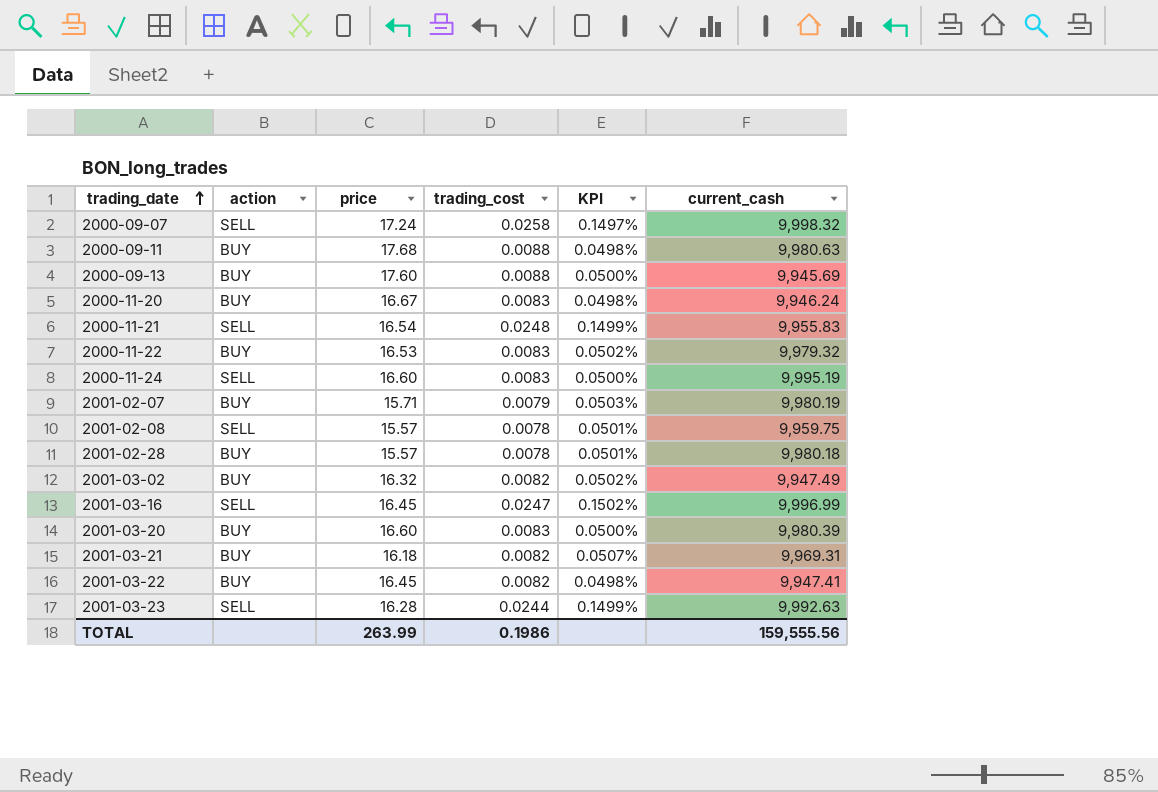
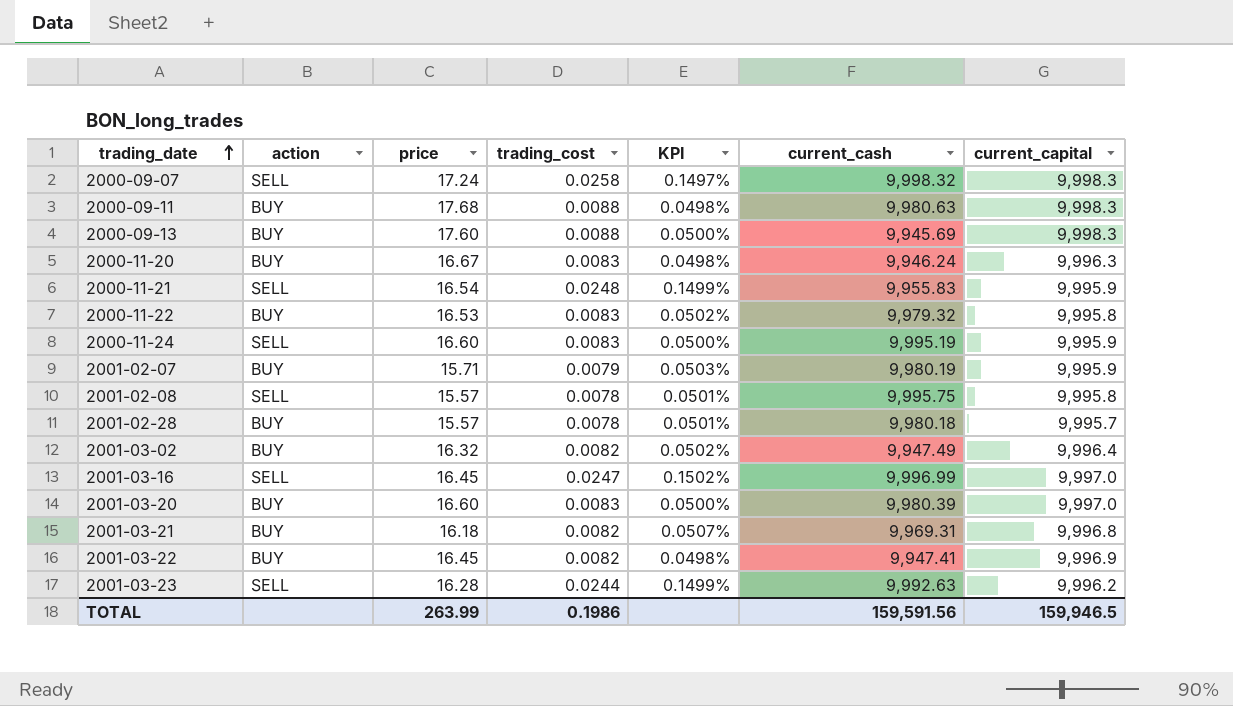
column current_capital | position: none -> 7
2001-02-08 | current_cash: 9,959.75 -> 9,995.75
TOTAL | current_cash: 159,555.56 -> 159,591.56

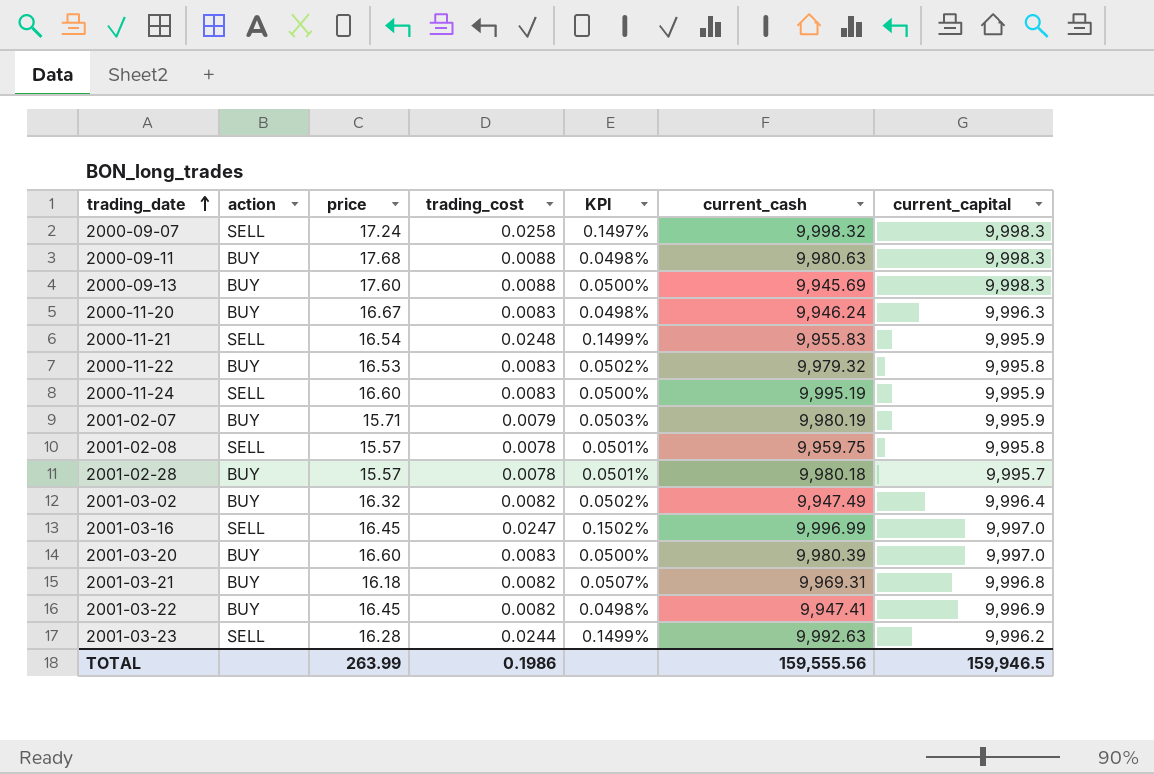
2001-02-08 | current_cash: 9,995.75 -> 9,959.75
TOTAL | current_cash: 159,591.56 -> 159,555.56

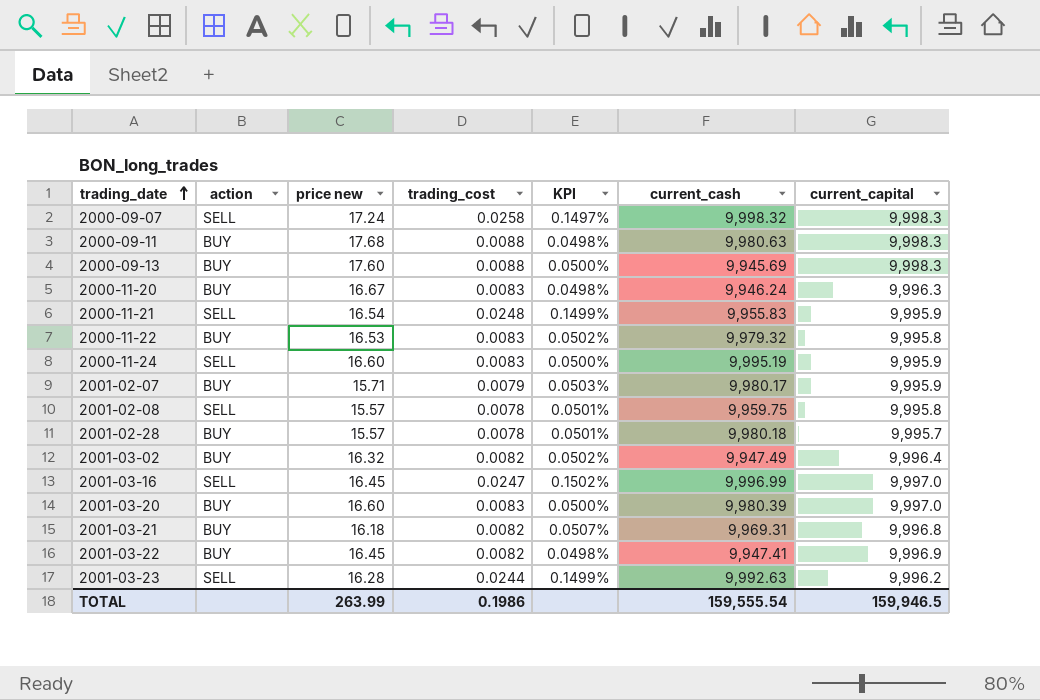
column name: price -> price new
2001-02-07 | current_cash: 9,980.19 -> 9,980.17
TOTAL | current_cash: 159,555.56 -> 159,555.54

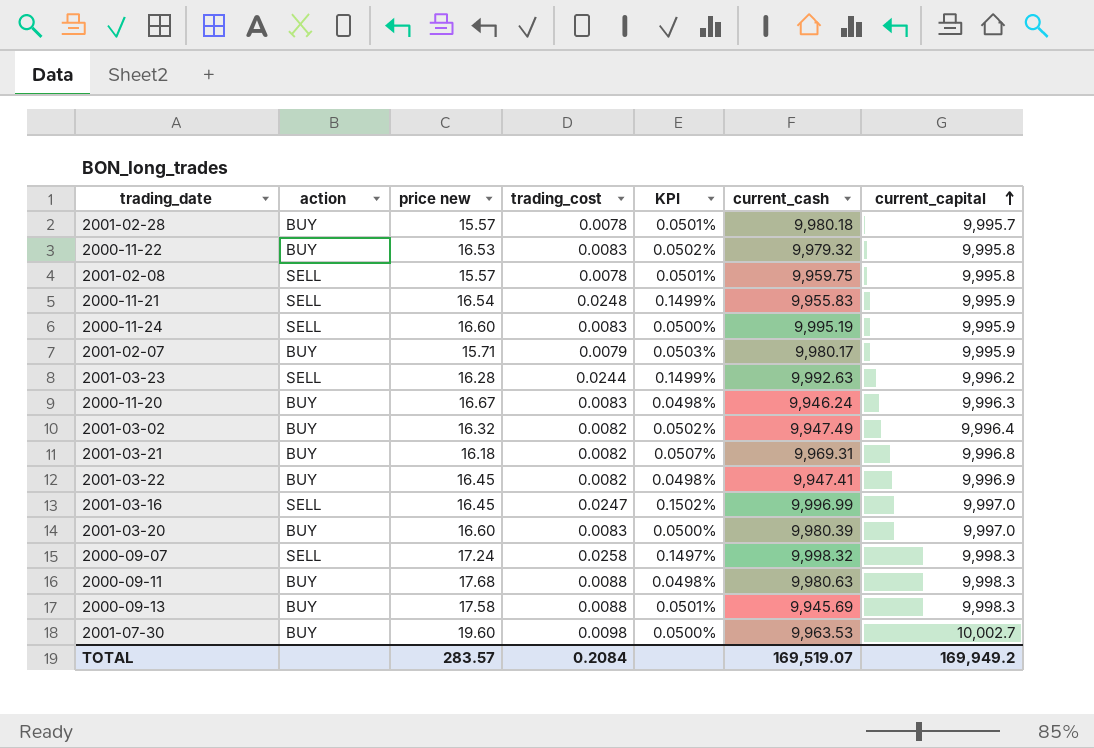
row order: trading_date ascending -> current_capital ascending
2000-09-13 | price new: 17.60 -> 17.58
2000-09-13 | KPI: 0.0500% -> 0.0501%
row 2001-07-30: none -> BUY | 19.60 | 0.0098 | 0.0500% | 9,963.53 | 10,002.7
TOTAL | price new: 263.99 -> 283.57
TOTAL | trading_cost: 0.1986 -> 0.2084
TOTAL | current_cash: 159,555.54 -> 169,519.07
TOTAL | current_capital: 159,946.5 -> 169,949.2

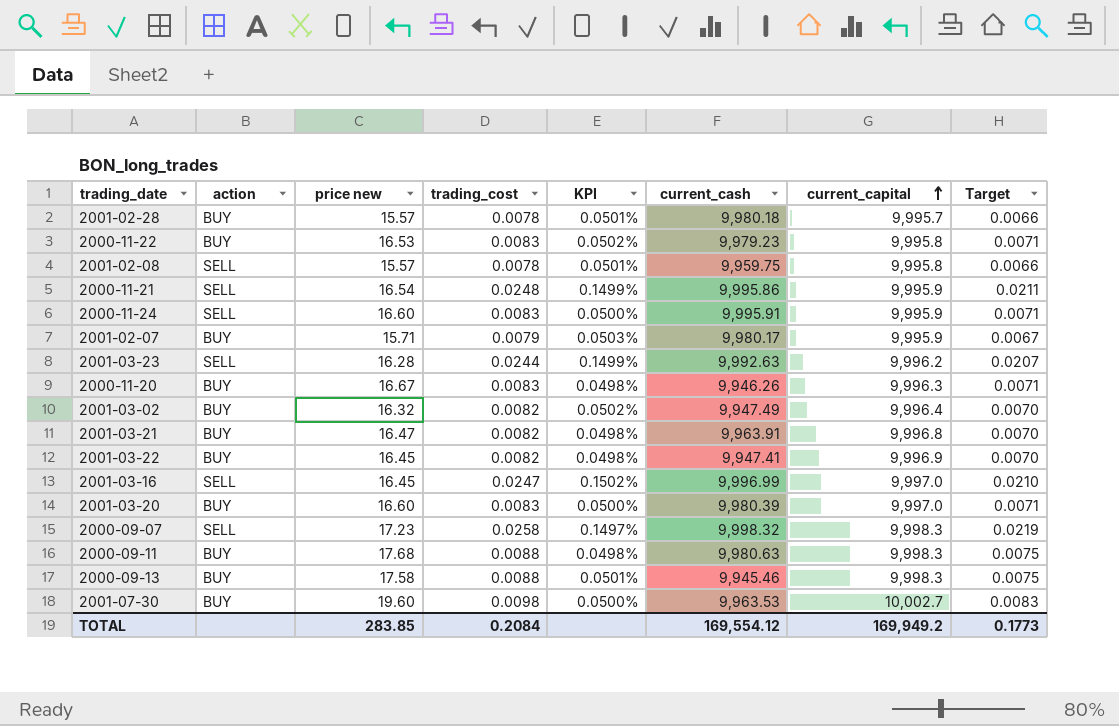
column Target | formula: none -> [trading_cost] * 0.85
2000-11-22 | current_cash: 9,979.32 -> 9,979.23
2000-11-21 | current_cash: 9,955.83 -> 9,995.86
2000-11-24 | current_cash: 9,995.19 -> 9,995.91
2000-11-20 | current_cash: 9,946.24 -> 9,946.26
2001-03-21 | price new: 16.18 -> 16.47
2001-03-21 | KPI: 0.0507% -> 0.0498%
2001-03-21 | current_cash: 9,969.31 -> 9,963.91
2000-09-07 | price new: 17.24 -> 17.23
2000-09-13 | current_cash: 9,945.69 -> 9,945.46
TOTAL | price new: 283.57 -> 283.85
TOTAL | current_cash: 169,519.07 -> 169,554.12

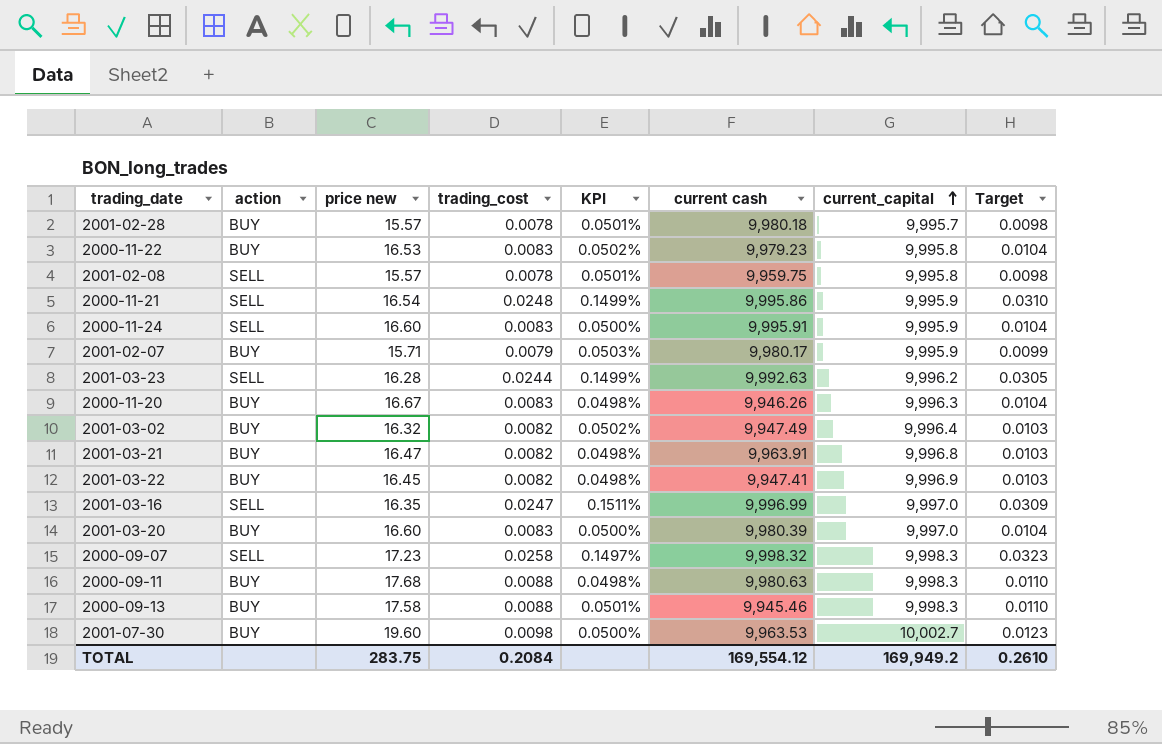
column name: current_cash -> current cash
column Target | formula: [trading_cost] * 0.85 -> [trading_cost] * 1.25
2001-03-16 | price new: 16.45 -> 16.35
2001-03-16 | KPI: 0.1502% -> 0.1511%
TOTAL | price new: 283.85 -> 283.75
TOTAL | Target: 0.1773 -> 0.2610

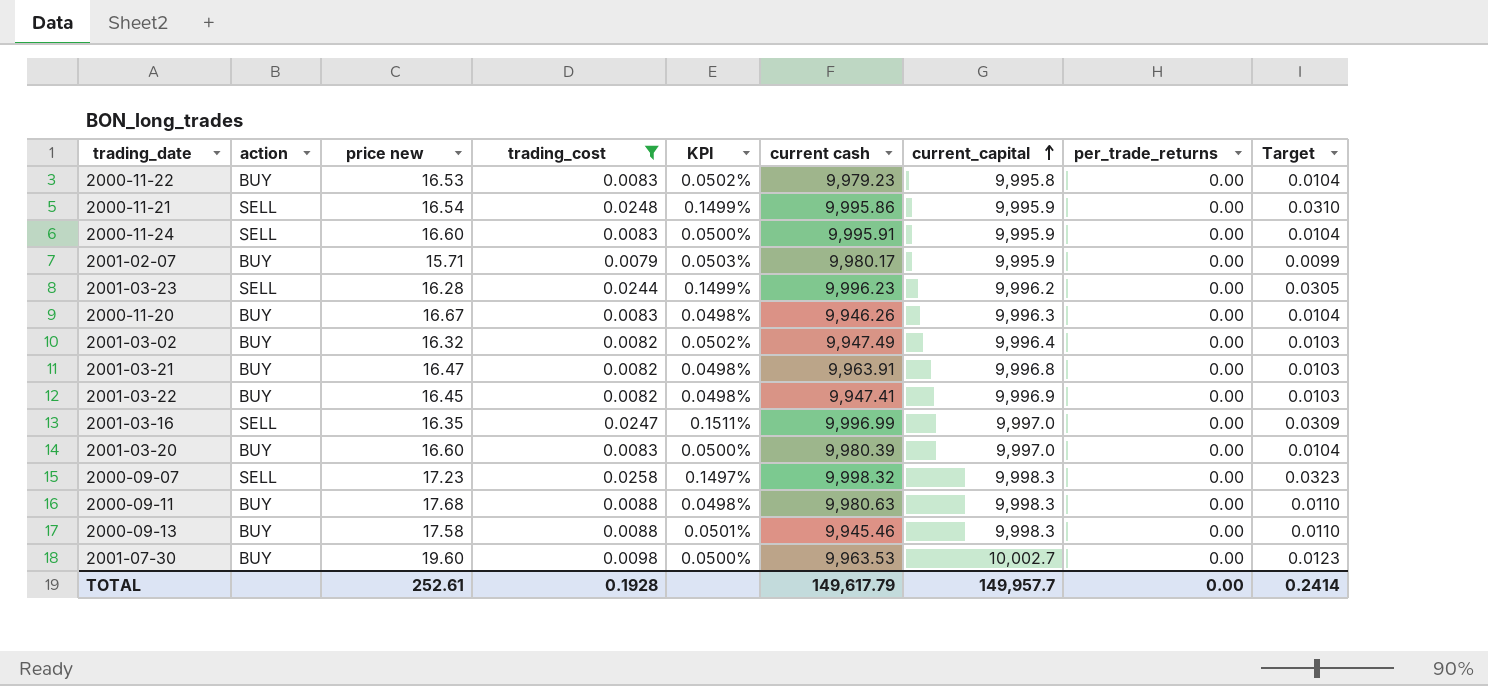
filter: none -> trading_cost != 0.0078
column per_trade_returns | position: none -> 8
2001-03-23 | current cash: 9,992.63 -> 9,996.23
TOTAL | price new: 283.75 -> 252.61
TOTAL | trading_cost: 0.2084 -> 0.1928
TOTAL | current cash: 169,554.12 -> 149,617.79
TOTAL | current_capital: 169,949.2 -> 149,957.7
TOTAL | Target: 0.2610 -> 0.2414

